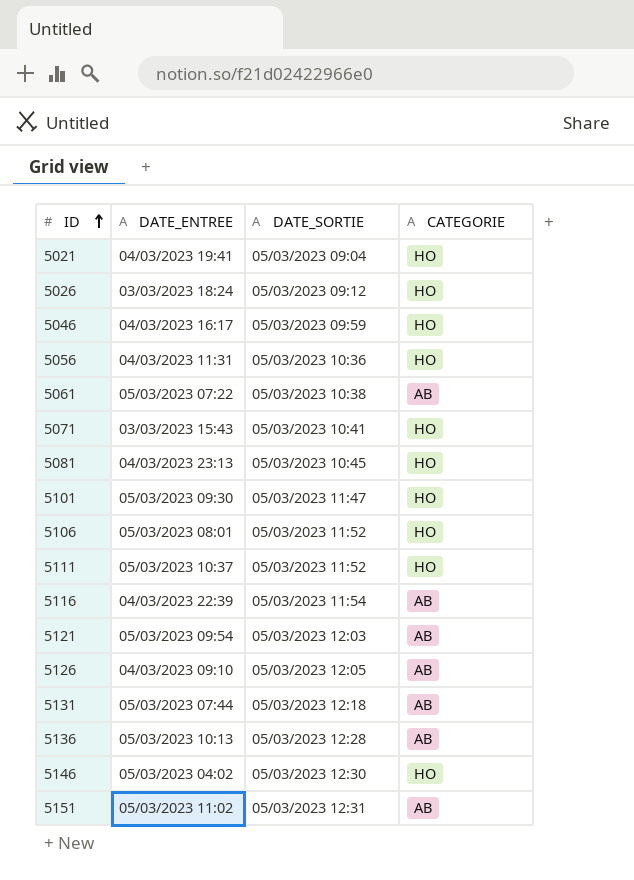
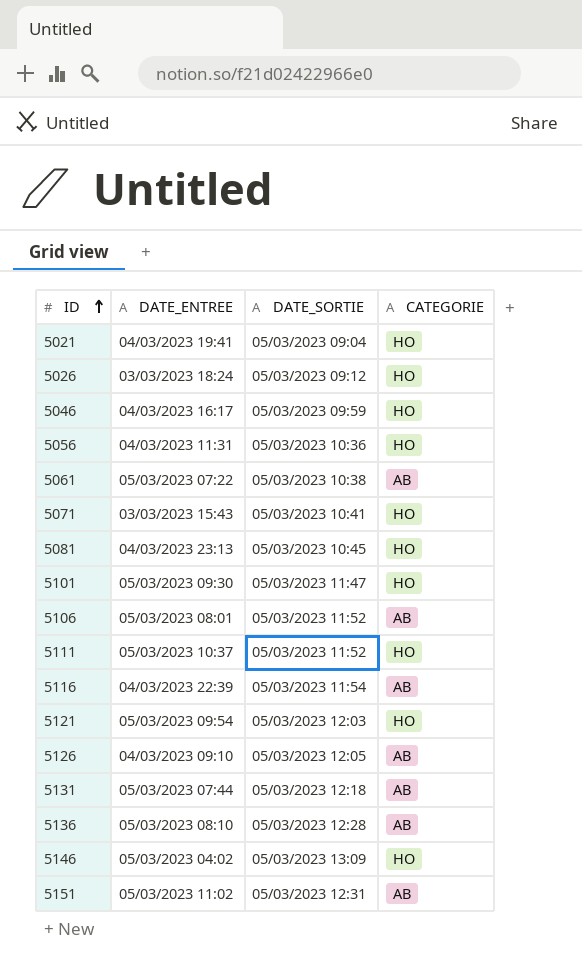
5106 | CATEGORIE: HO -> AB
5121 | CATEGORIE: AB -> HO
5136 | DATE_ENTREE: 05/03/2023 10:13 -> 05/03/2023 08:10
5146 | DATE_SORTIE: 05/03/2023 12:30 -> 05/03/2023 13:09

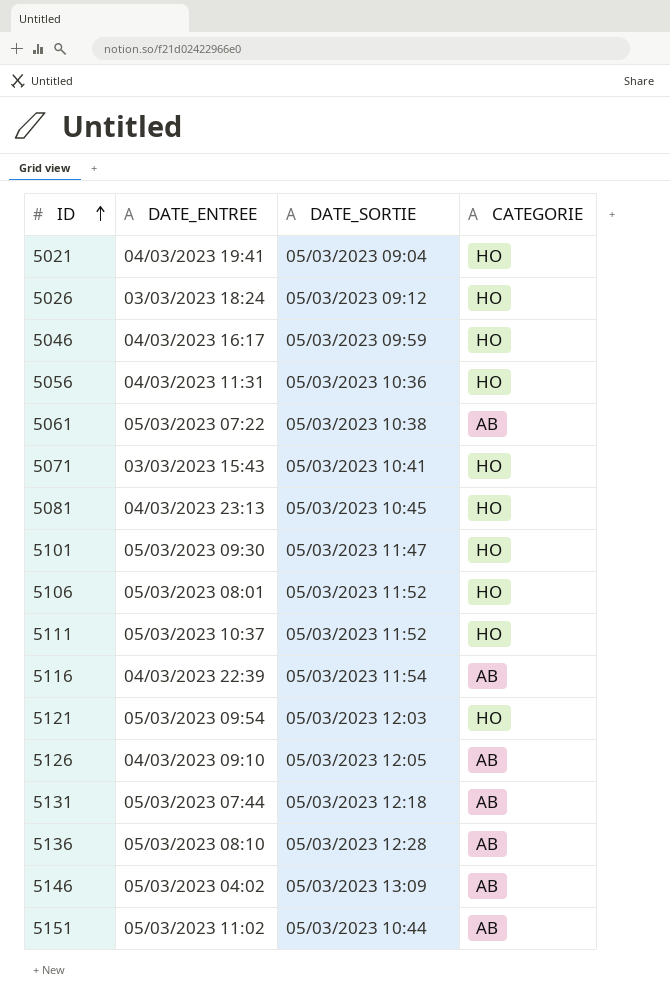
5106 | CATEGORIE: AB -> HO
5146 | CATEGORIE: HO -> AB
5151 | DATE_SORTIE: 05/03/2023 12:31 -> 05/03/2023 10:44

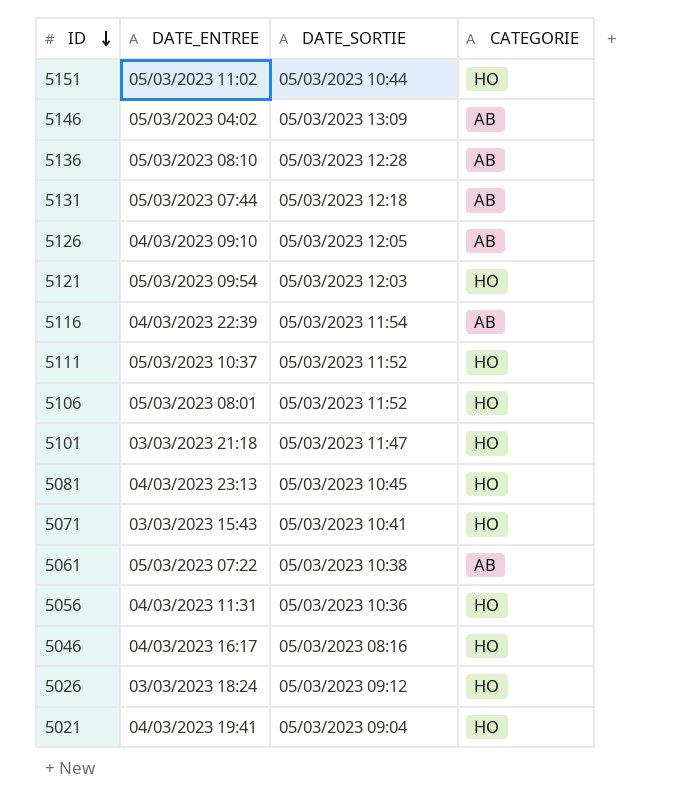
row order: ID ascending -> ID descending
5151 | CATEGORIE: AB -> HO
5101 | DATE_ENTREE: 05/03/2023 09:30 -> 03/03/2023 21:18
5046 | DATE_SORTIE: 05/03/2023 09:59 -> 05/03/2023 08:16

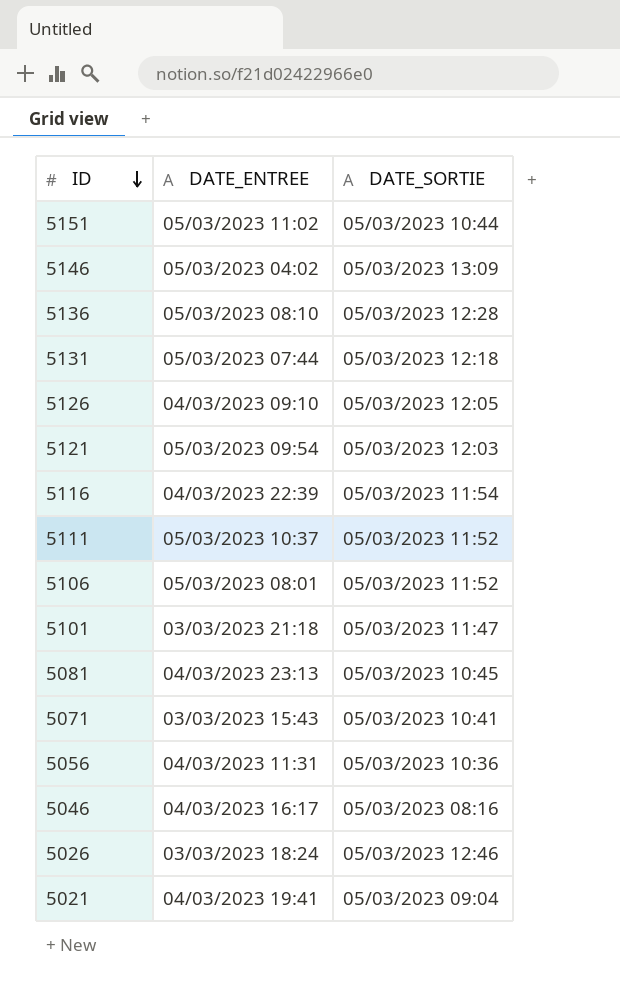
column CATEGORIE | position: 4 -> none
row 5061: 05/03/2023 07:22 | 05/03/2023 10:38 | AB -> none
5026 | DATE_SORTIE: 05/03/2023 09:12 -> 05/03/2023 12:46

